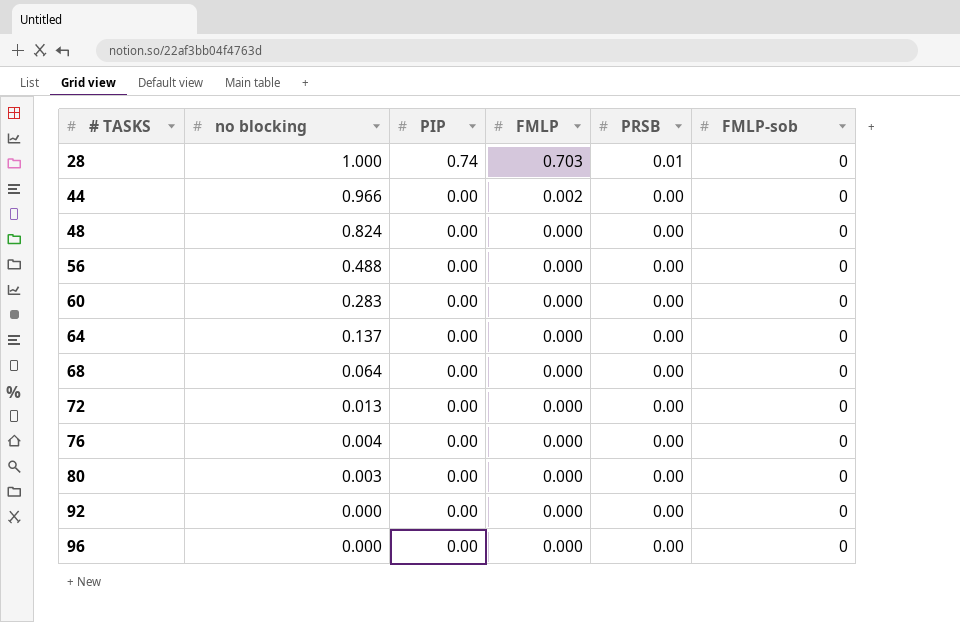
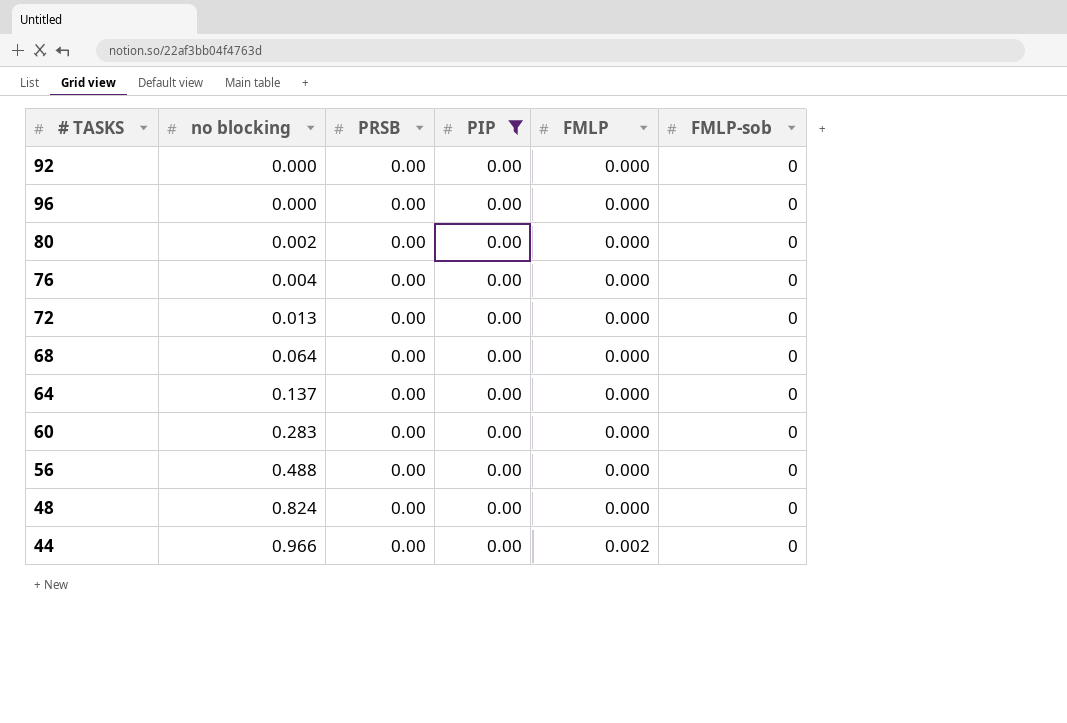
filter: none -> PIP = 0.00
row order: # TASKS ascending -> no blocking ascending
column PRSB | position: 5 -> 3
80 | no blocking: 0.003 -> 0.002

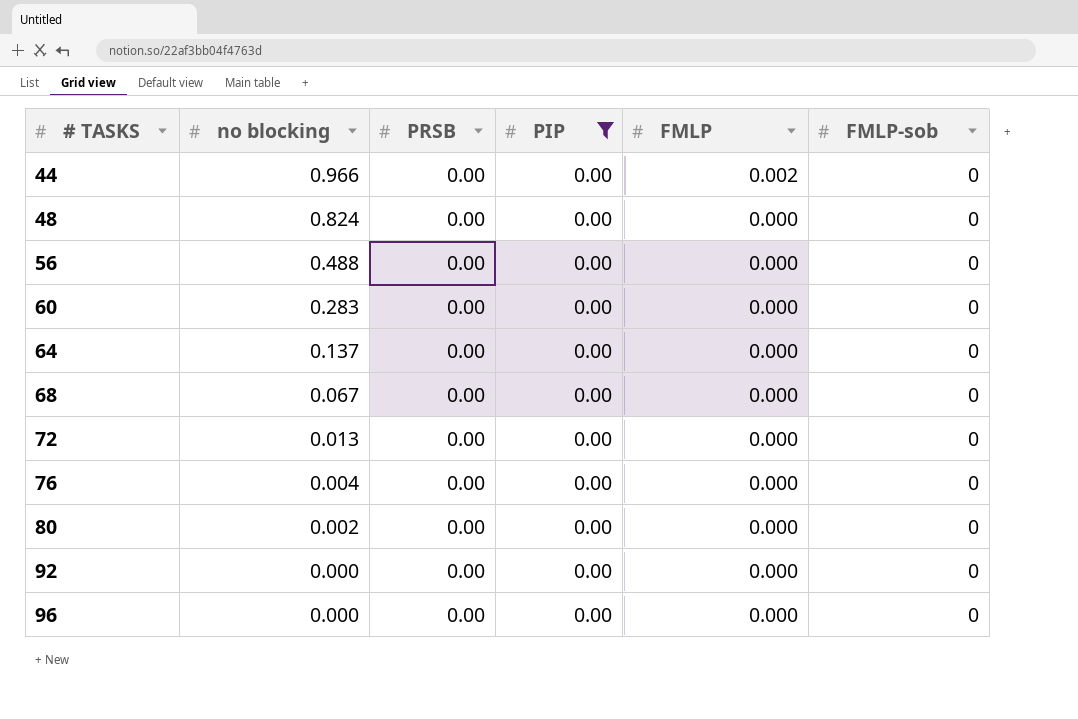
row order: no blocking ascending -> # TASKS ascending
68 | no blocking: 0.064 -> 0.067

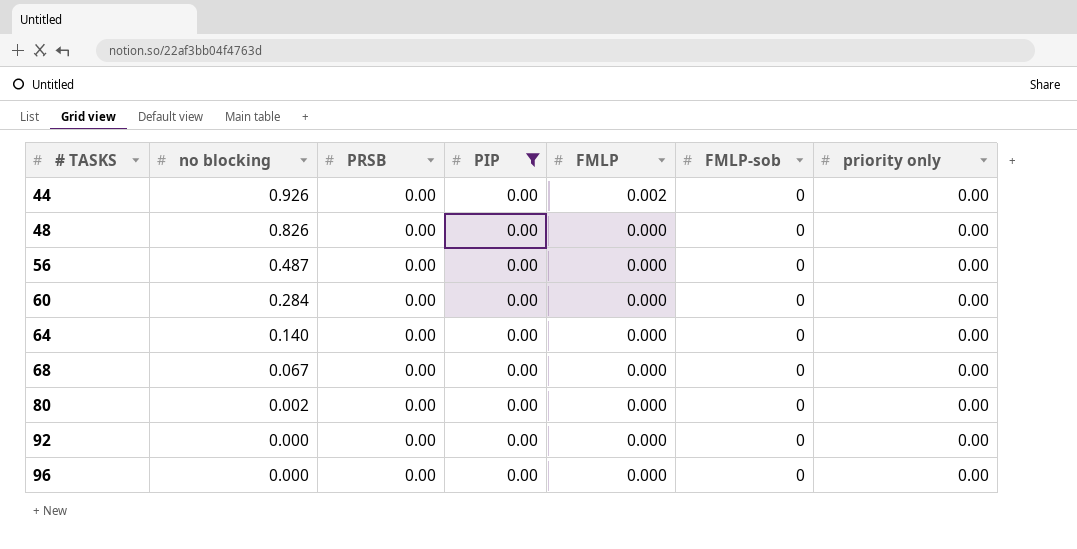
column priority only | position: none -> 7
row 72: 0.013 | 0.00 | 0.00 | 0.000 | 0 -> none
row 76: 0.004 | 0.00 | 0.00 | 0.000 | 0 -> none
44 | no blocking: 0.966 -> 0.926
48 | no blocking: 0.824 -> 0.826
56 | no blocking: 0.488 -> 0.487
60 | no blocking: 0.283 -> 0.284
64 | no blocking: 0.137 -> 0.140

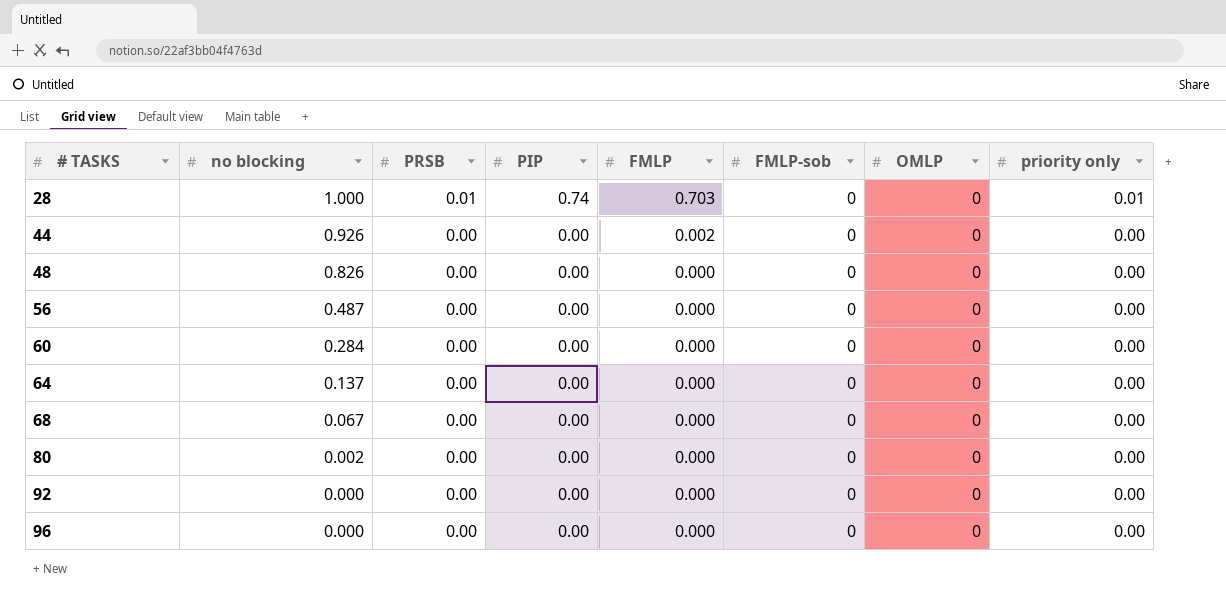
filter: PIP = 0.00 -> none
column OMLP | position: none -> 7
64 | no blocking: 0.140 -> 0.137

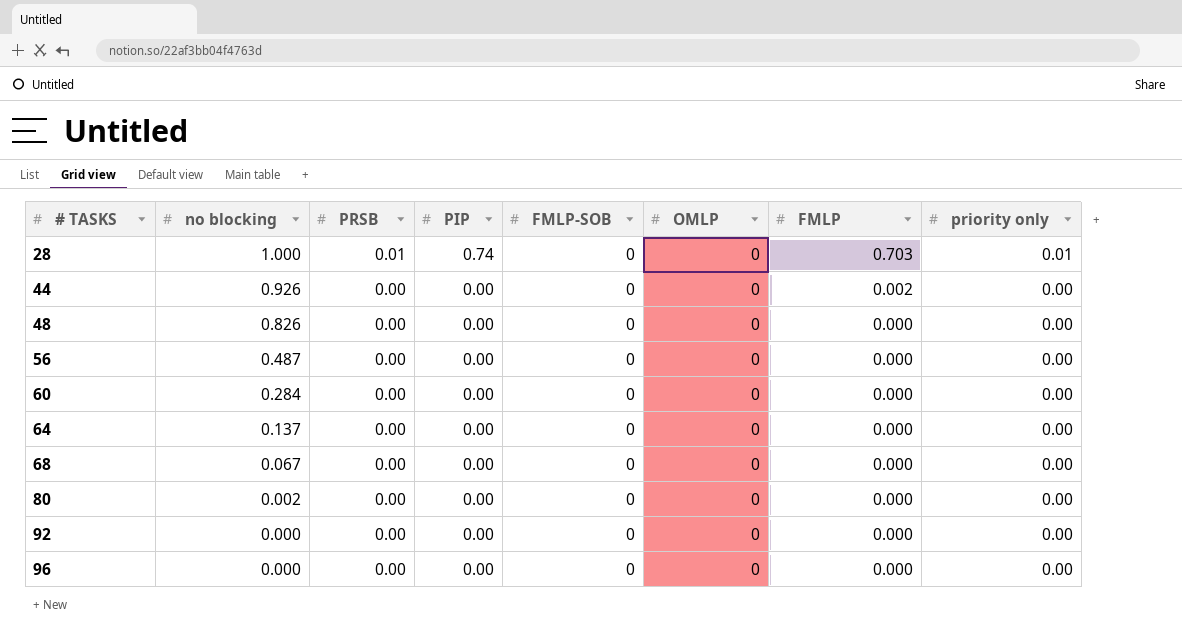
column name: FMLP-sob -> FMLP-SOB
column FMLP | position: 5 -> 7

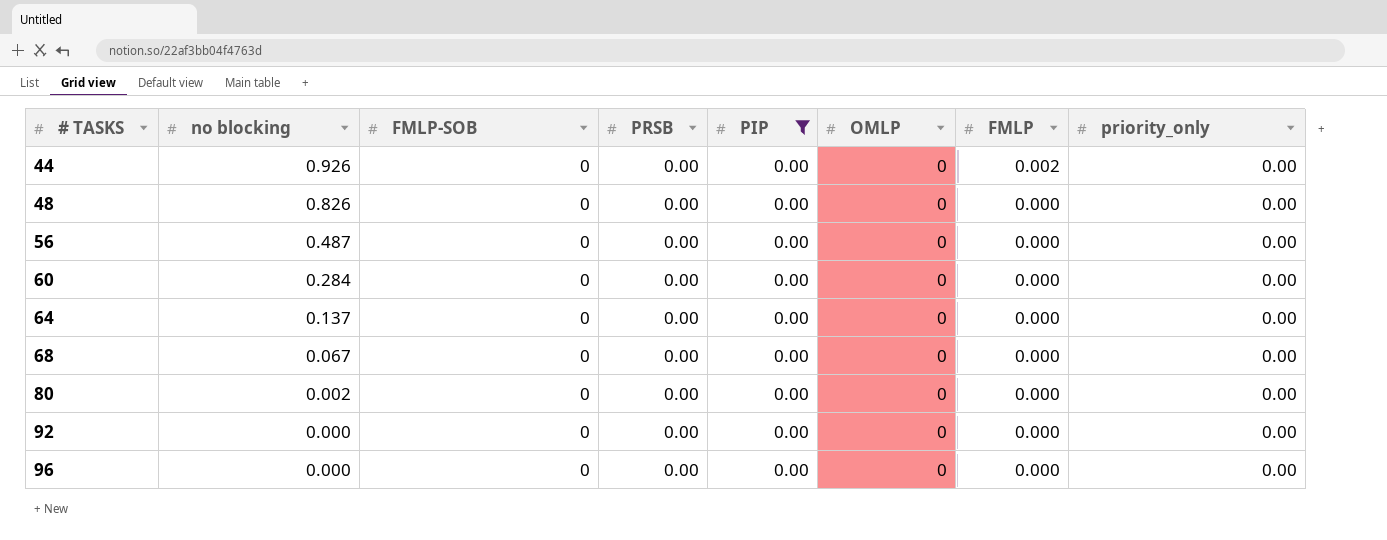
filter: none -> PIP = 0.00
column FMLP-SOB | position: 5 -> 3
column name: priority only -> priority_only

